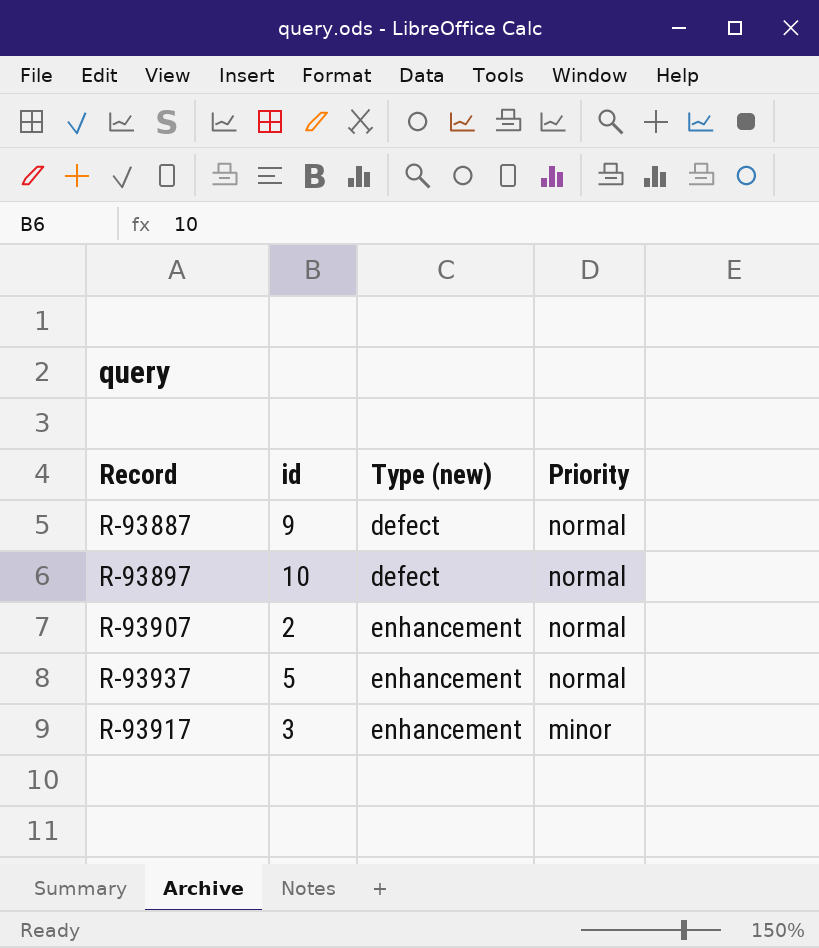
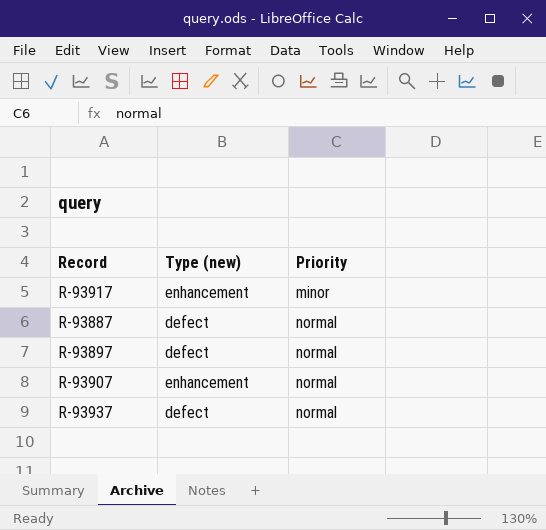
row order: Type (new) ascending -> Priority ascending
column id | position: 2 -> none
R-93937 | Type (new): enhancement -> defect

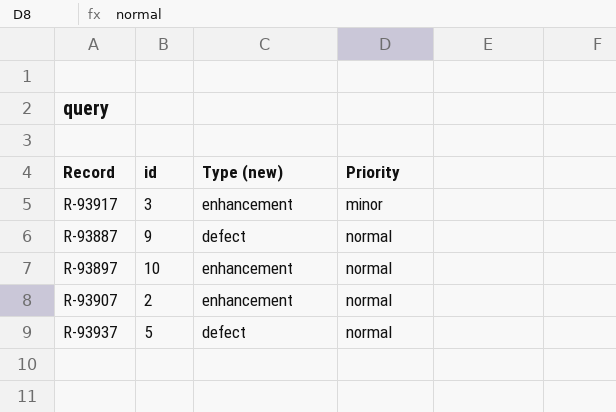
column id | position: none -> 2
R-93897 | Type (new): defect -> enhancement

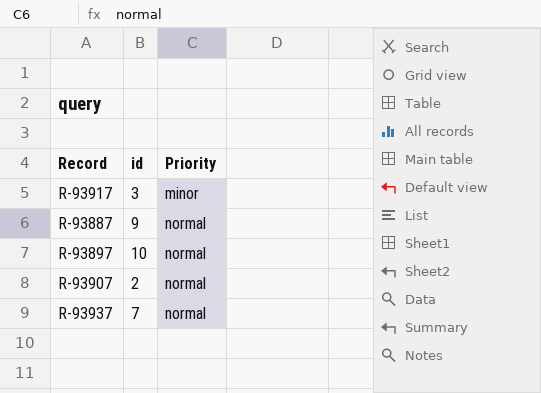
column Type (new) | position: 3 -> none
R-93937 | id: 5 -> 7

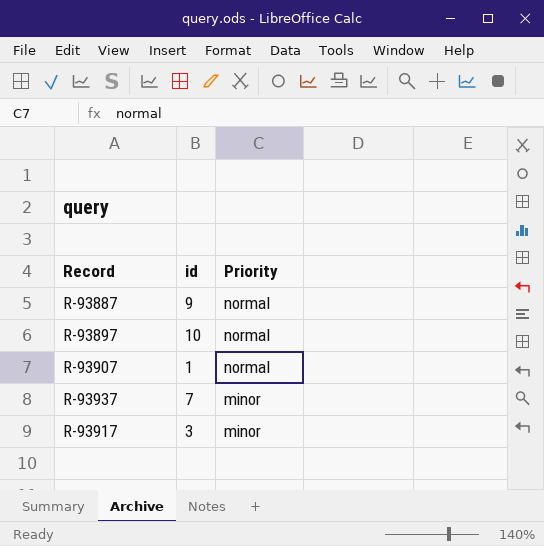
row order: Priority ascending -> Priority descending
R-93907 | id: 2 -> 1
R-93937 | Priority: normal -> minor

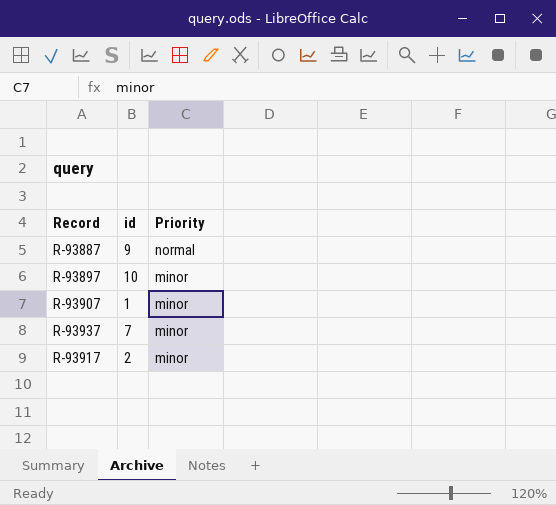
R-93897 | Priority: normal -> minor
R-93907 | Priority: normal -> minor
R-93917 | id: 3 -> 2

